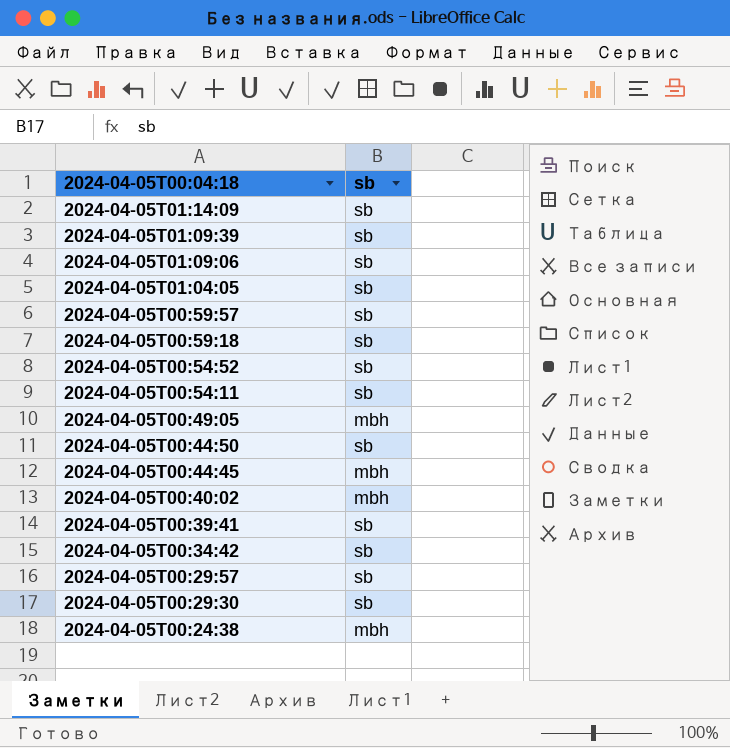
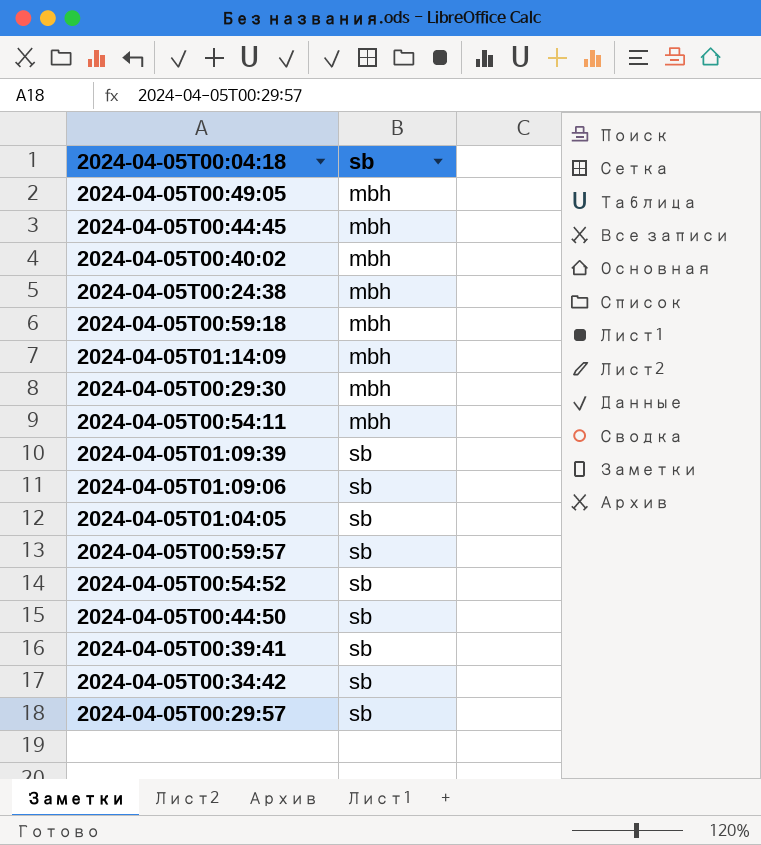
row order: 2024-04-05T00:04:18 descending -> sb ascending
2024-04-05T00:59:18 | sb: sb -> mbh
2024-04-05T01:14:09 | sb: sb -> mbh
2024-04-05T00:29:30 | sb: sb -> mbh
2024-04-05T00:54:11 | sb: sb -> mbh

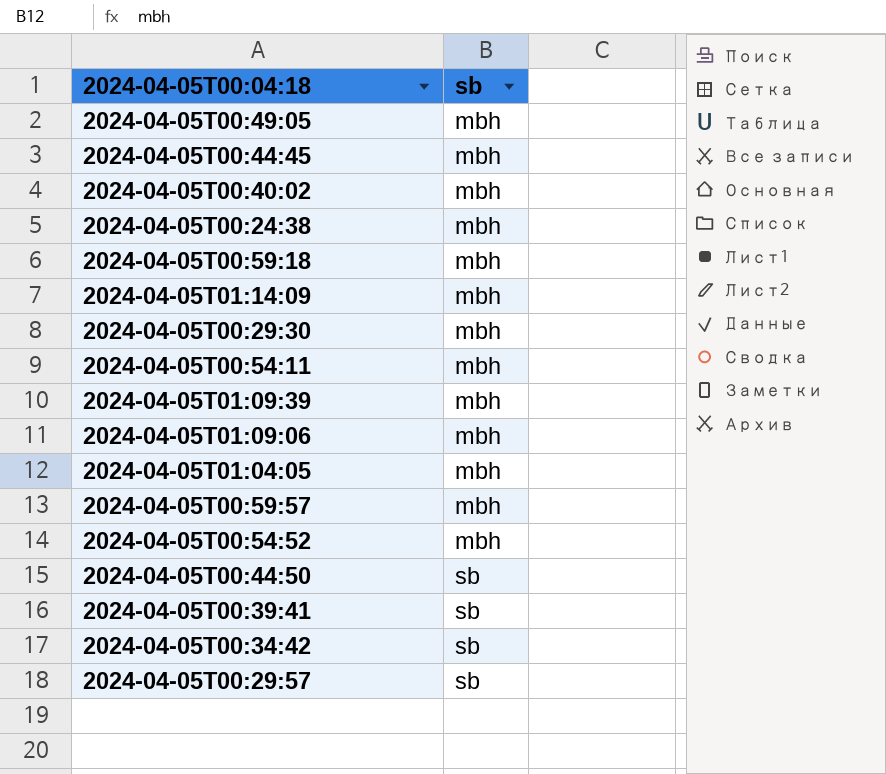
2024-04-05T01:09:39 | sb: sb -> mbh
2024-04-05T01:09:06 | sb: sb -> mbh
2024-04-05T01:04:05 | sb: sb -> mbh
2024-04-05T00:59:57 | sb: sb -> mbh
2024-04-05T00:54:52 | sb: sb -> mbh

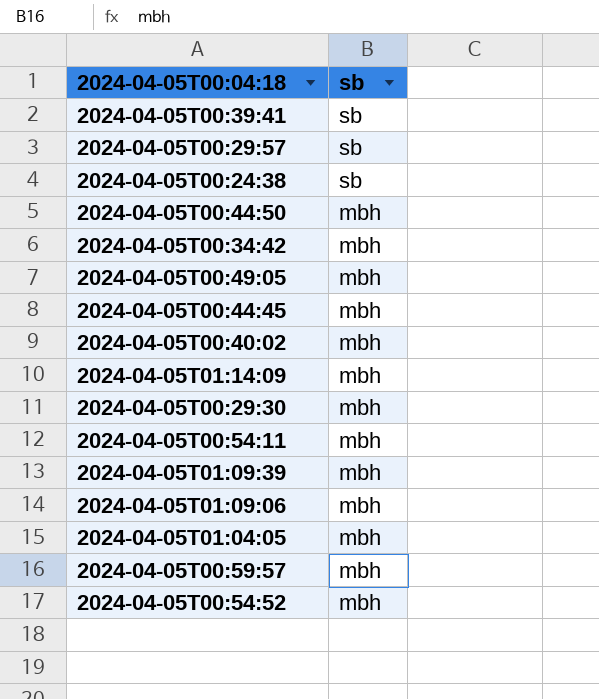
row order: sb ascending -> sb descending
row 2024-04-05T00:59:18: mbh -> none
2024-04-05T00:24:38 | sb: mbh -> sb
2024-04-05T00:44:50 | sb: sb -> mbh
2024-04-05T00:34:42 | sb: sb -> mbh

